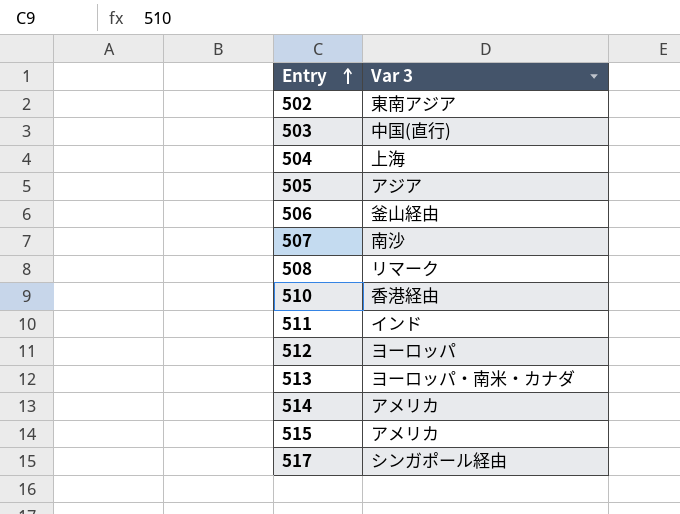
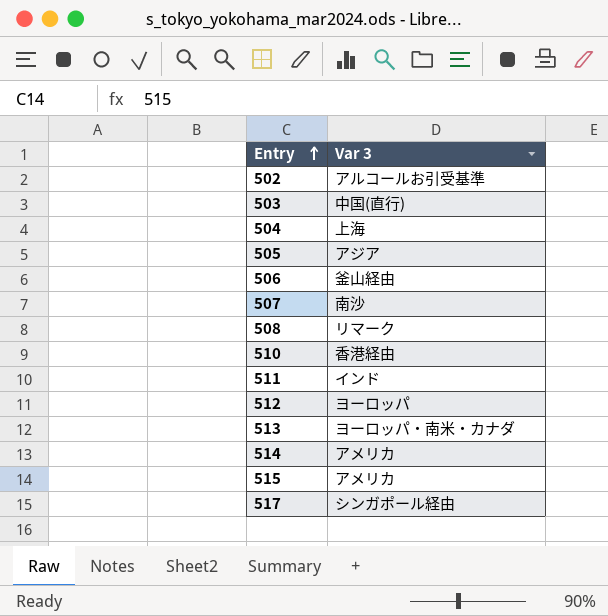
502 | Var 3: 東南アジア -> アルコールお引受基準

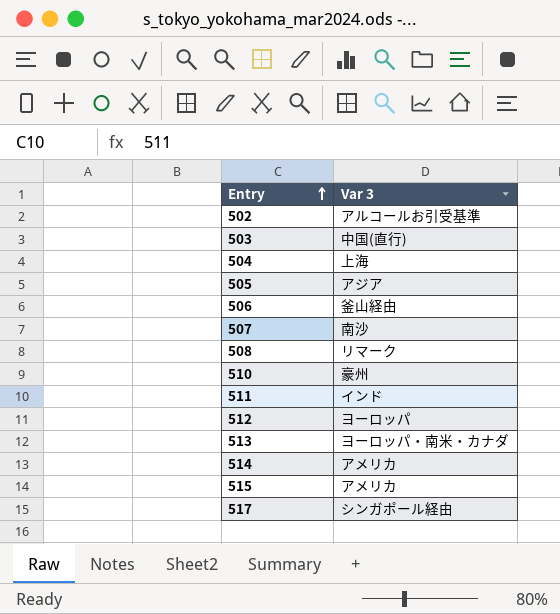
510 | Var 3: 香港経由 -> 豪州

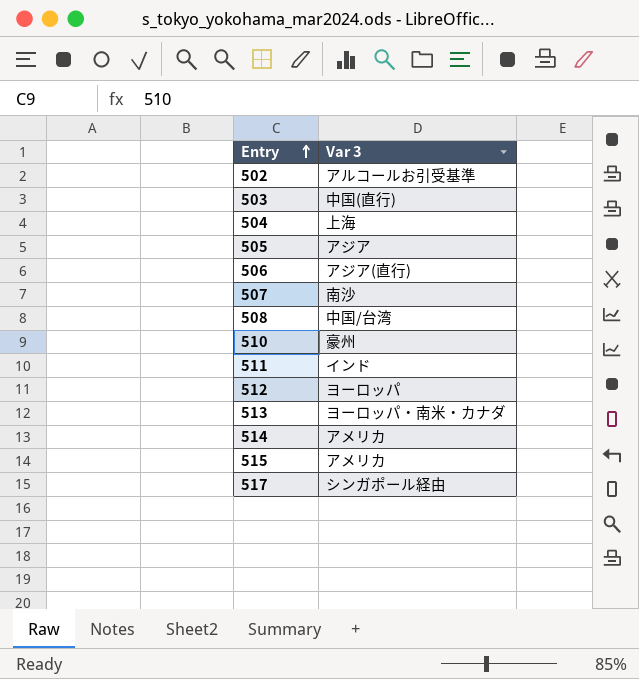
506 | Var 3: 釜山経由 -> アジア(直行)
508 | Var 3: リマーク -> 中国/台湾

